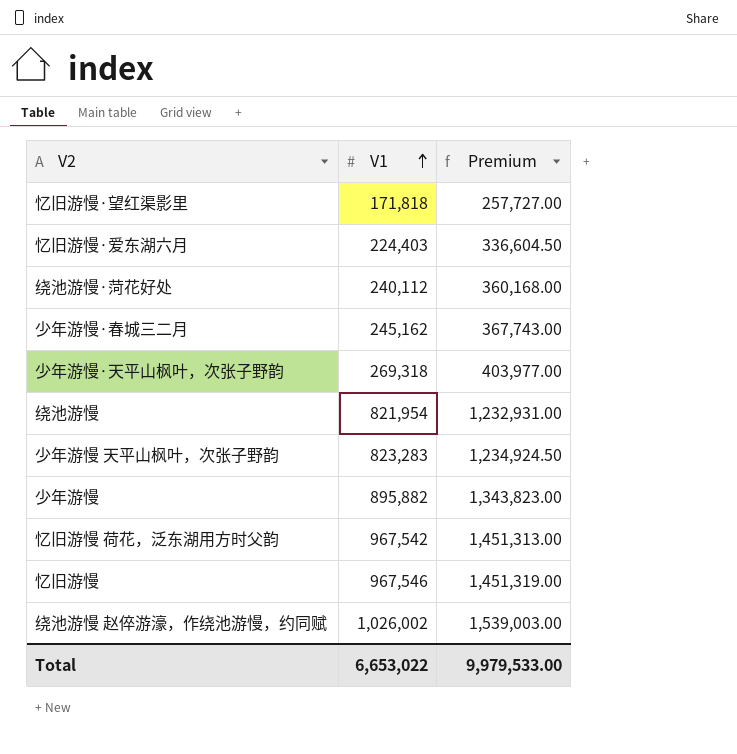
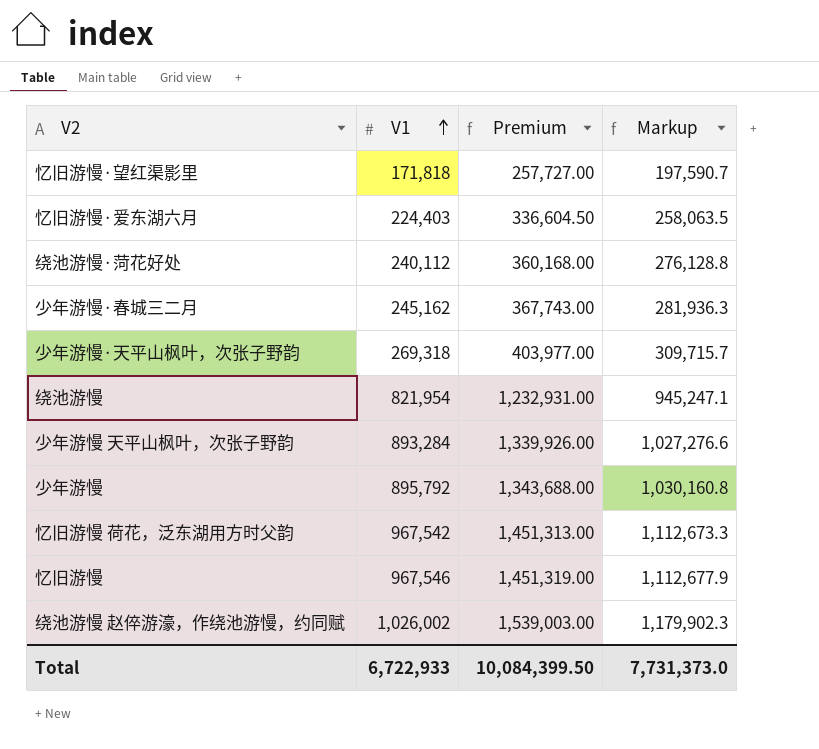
column Markup | formula: none -> [V1] * 1.15
少年游慢 天平山枫叶，次张子野韵 | V1: 823,283 -> 893,284
少年游慢 天平山枫叶，次张子野韵 | Premium: 1,234,924.50 -> 1,339,926.00
少年游慢 | V1: 895,882 -> 895,792
少年游慢 | Premium: 1,343,823.00 -> 1,343,688.00
Total | V1: 6,653,022 -> 6,722,933
Total | Premium: 9,979,533.00 -> 10,084,399.50

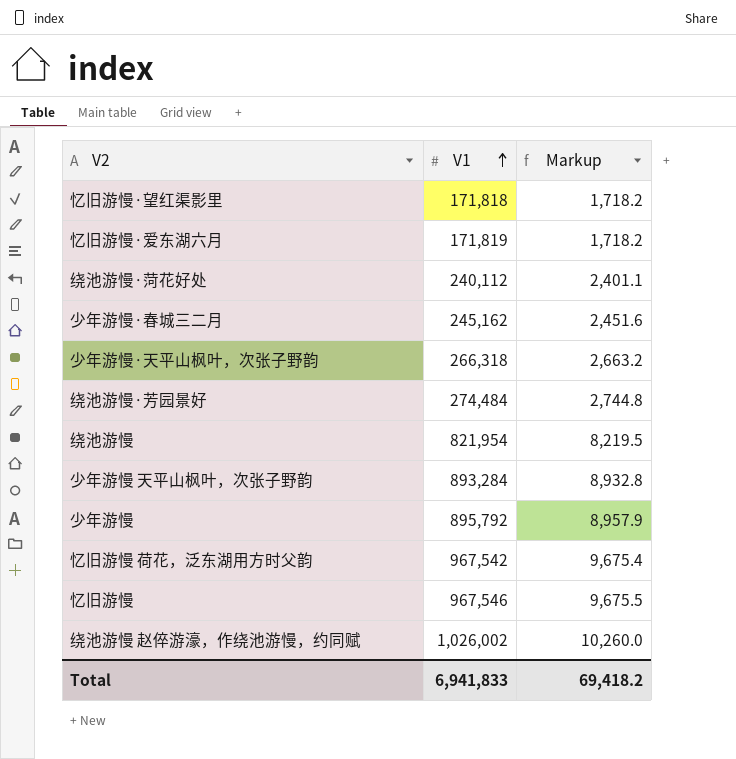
column Premium | formula: [V1] * 1.5 -> none
column Markup | formula: [V1] * 1.15 -> [V1] * 0.01
忆旧游慢·爱东湖六月 | V1: 224,403 -> 171,819
少年游慢·天平山枫叶，次张子野韵 | V1: 269,318 -> 266,318
row 绕池游慢·芳园景好: none -> 274,484 | 2,744.8
Total | V1: 6,722,933 -> 6,941,833
Total | Markup: 7,731,373.0 -> 69,418.2

